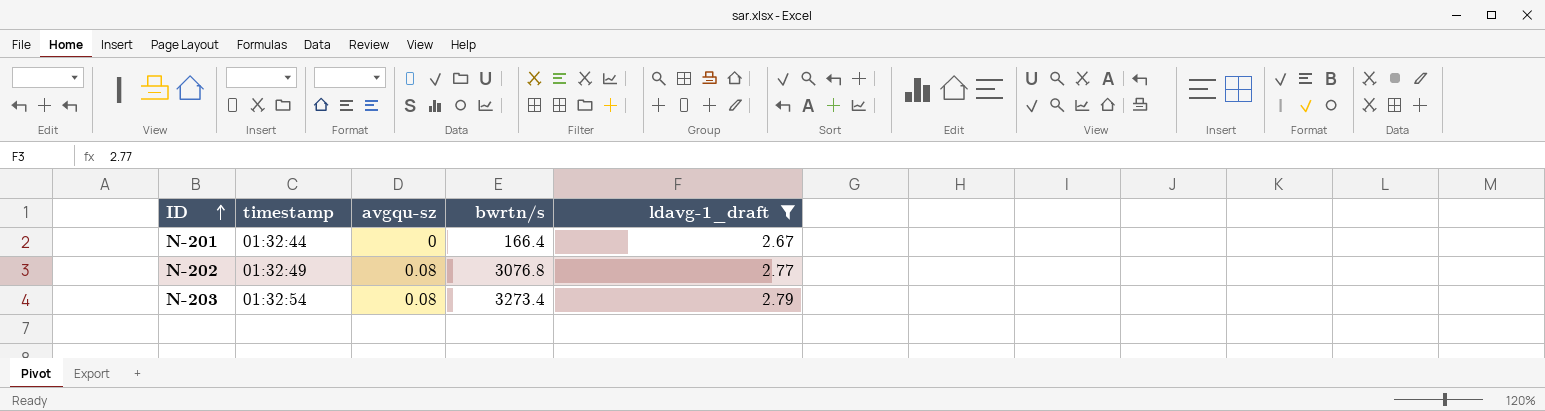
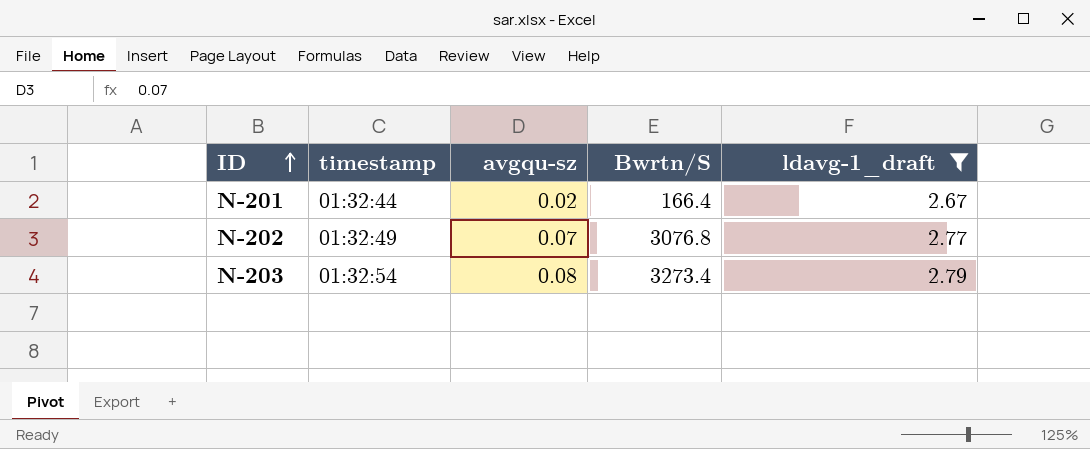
column name: bwrtn/s -> Bwrtn/S
N-201 | avgqu-sz: 0 -> 0.02
N-202 | avgqu-sz: 0.08 -> 0.07

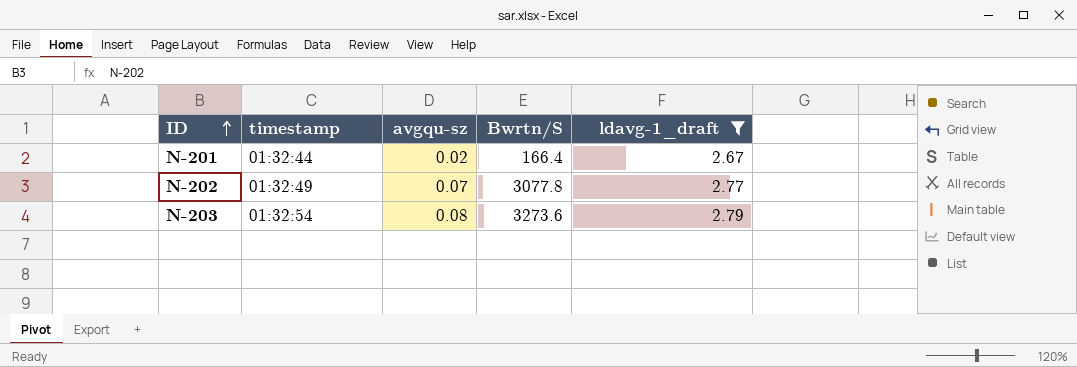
N-202 | Bwrtn/S: 3076.8 -> 3077.8
N-203 | Bwrtn/S: 3273.4 -> 3273.6

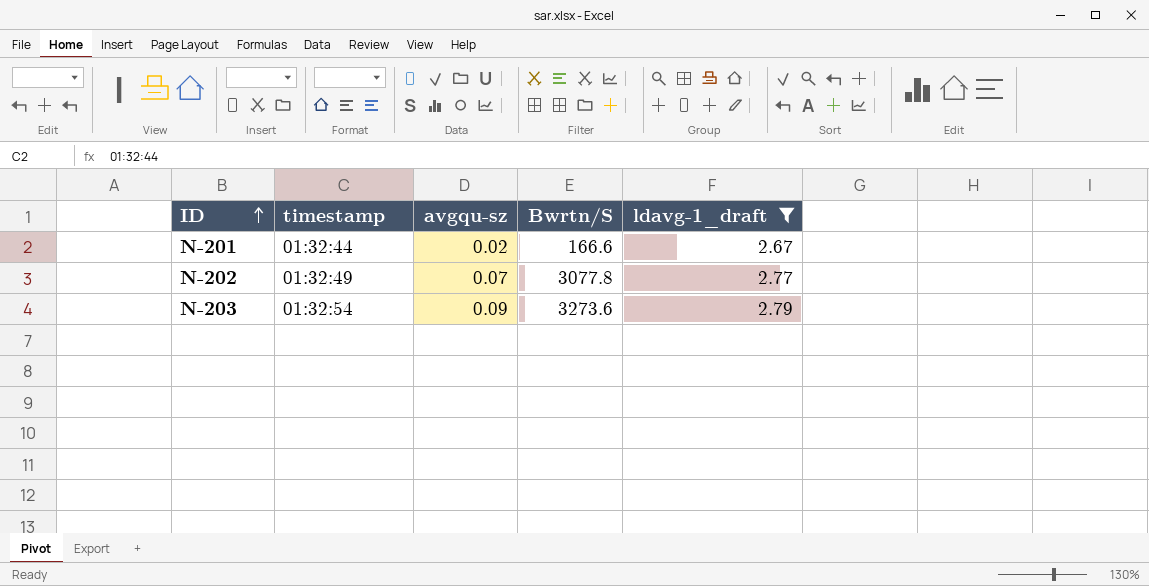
N-201 | Bwrtn/S: 166.4 -> 166.6
N-203 | avgqu-sz: 0.08 -> 0.09

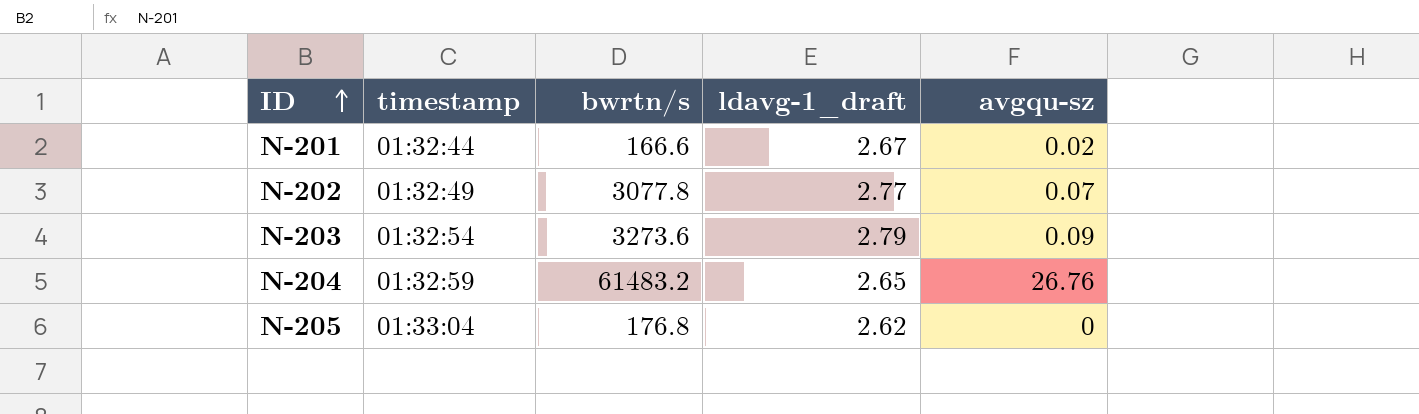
filter: ldavg-1_draft >= 2.67 -> none
column name: Bwrtn/S -> bwrtn/s
column avgqu-sz | position: 3 -> 5

